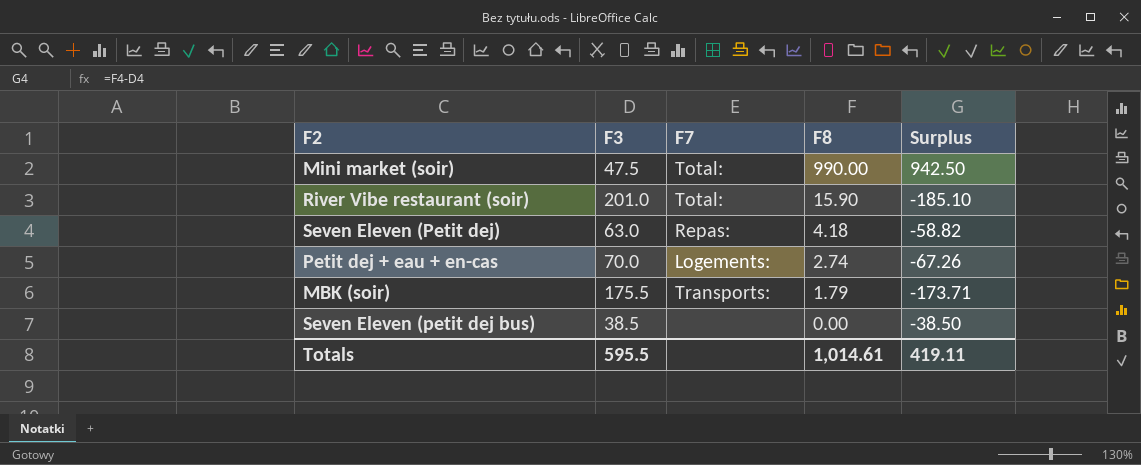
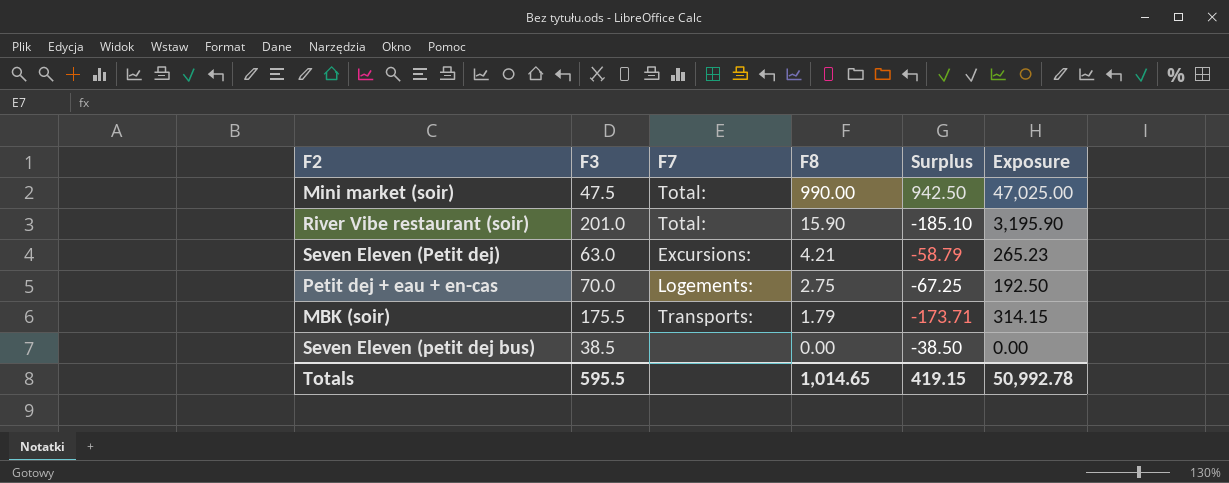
column Exposure | formula: none -> [F3] * [F8]
Seven Eleven (Petit dej) | F7: Repas: -> Excursions:
Seven Eleven (Petit dej) | F8: 4.18 -> 4.21
Seven Eleven (Petit dej) | Surplus: -58.82 -> -58.79
Petit dej + eau + en-cas | F8: 2.74 -> 2.75
Petit dej + eau + en-cas | Surplus: -67.26 -> -67.25
Totals | F8: 1,014.61 -> 1,014.65
Totals | Surplus: 419.11 -> 419.15

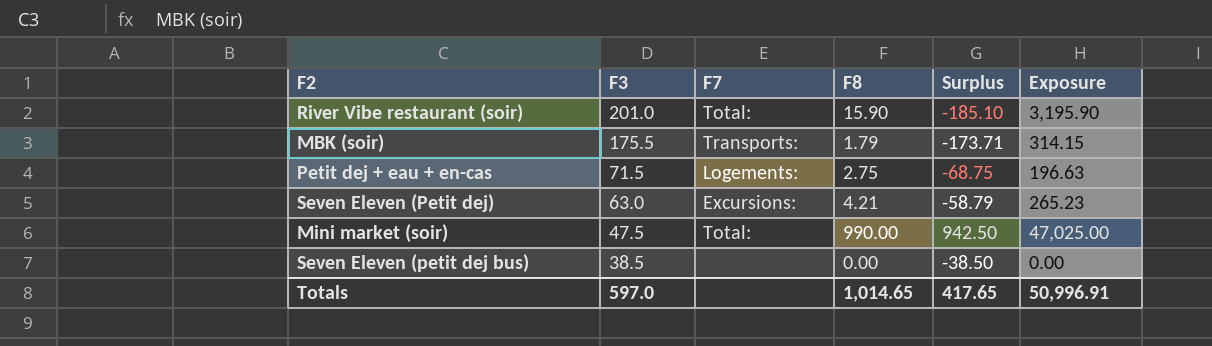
row order: F8 descending -> F3 descending
Petit dej + eau + en-cas | F3: 70.0 -> 71.5
Petit dej + eau + en-cas | Surplus: -67.25 -> -68.75
Petit dej + eau + en-cas | Exposure: 192.50 -> 196.63
Totals | F3: 595.5 -> 597.0
Totals | Surplus: 419.15 -> 417.65
Totals | Exposure: 50,992.78 -> 50,996.91

